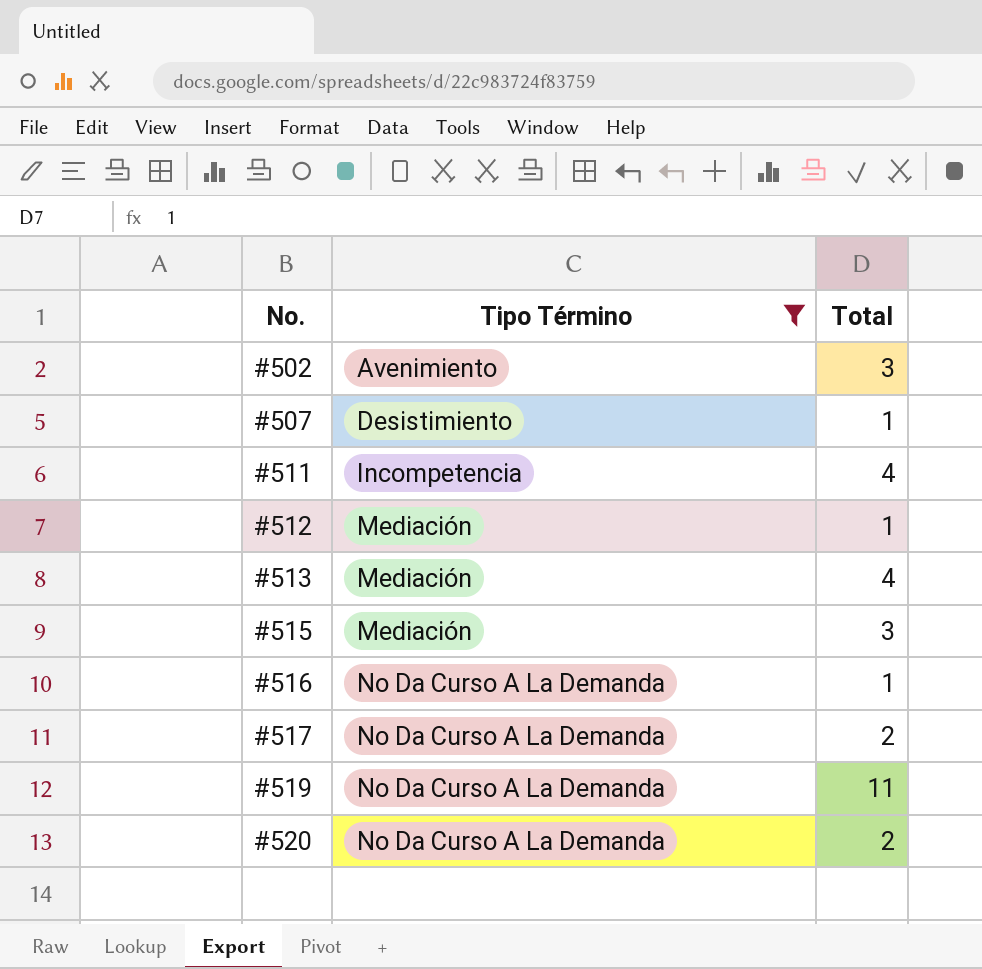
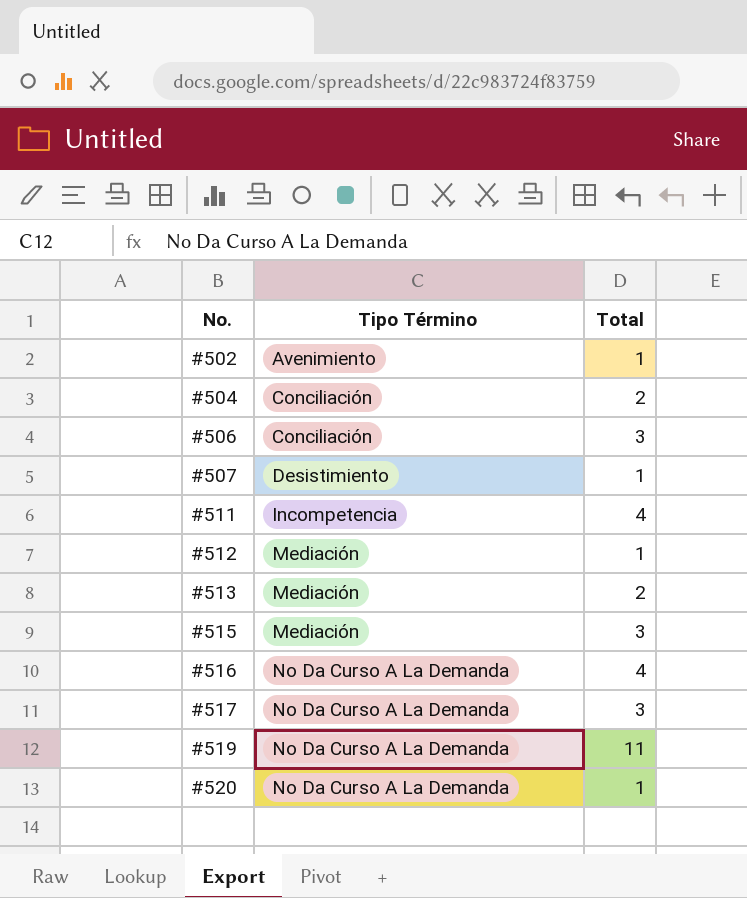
filter: Tipo Término != Conciliación -> none
#502 | Total: 3 -> 1
#513 | Total: 4 -> 2
#516 | Total: 1 -> 4
#517 | Total: 2 -> 3
#520 | Total: 2 -> 1

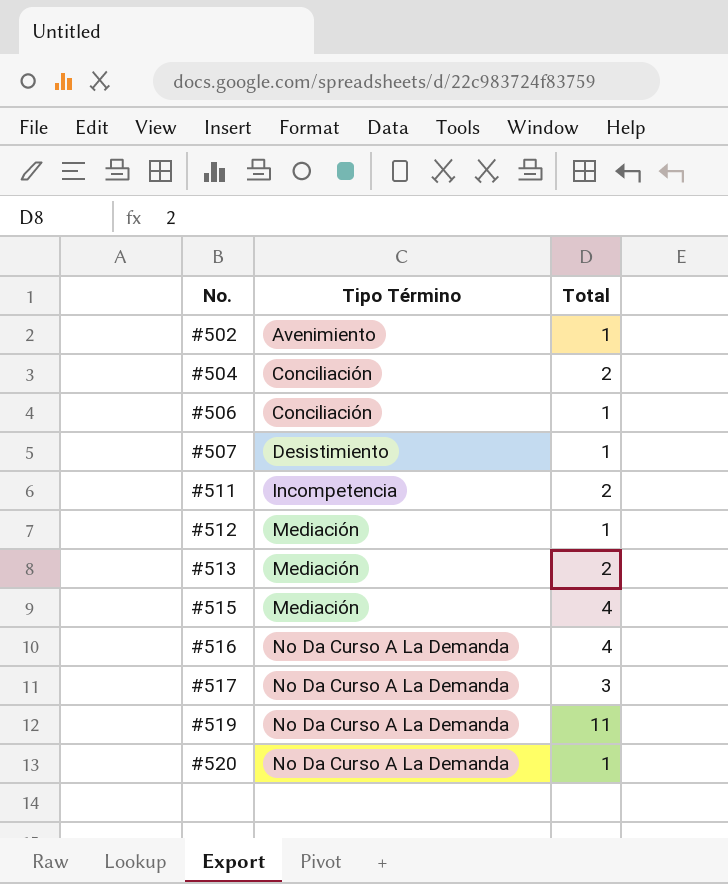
#506 | Total: 3 -> 1
#511 | Total: 4 -> 2
#515 | Total: 3 -> 4

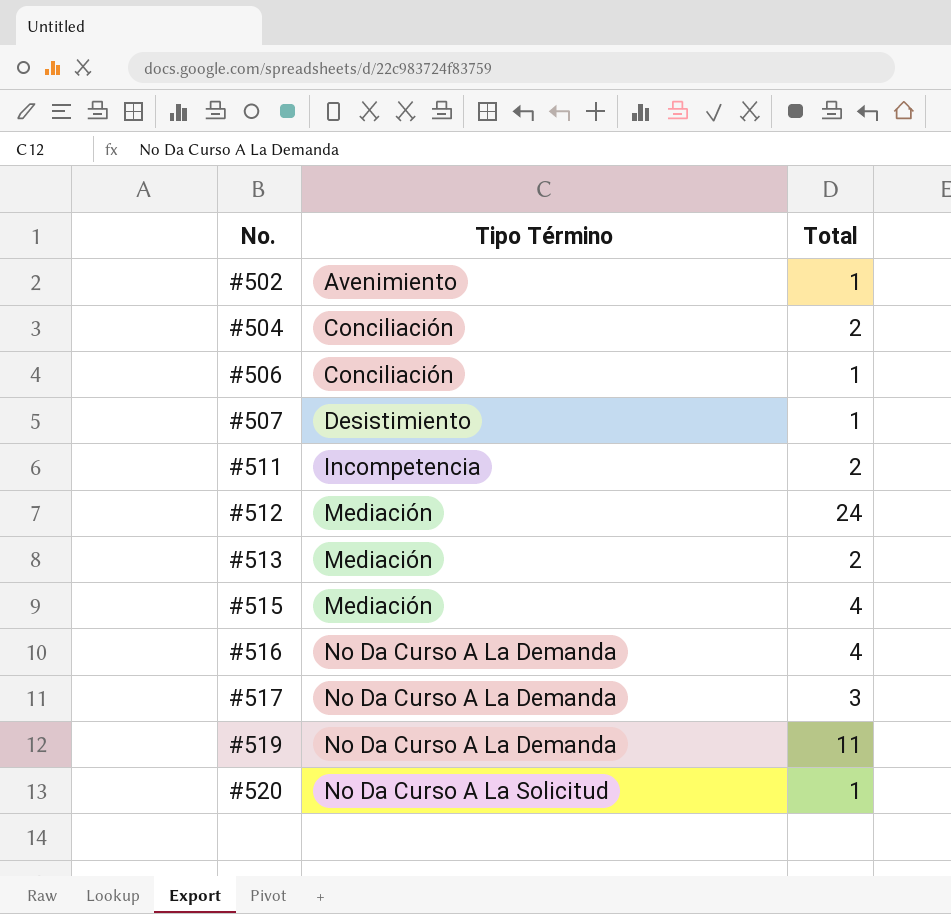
#512 | Total: 1 -> 24
#520 | Tipo Término: No Da Curso A La Demanda -> No Da Curso A La Solicitud

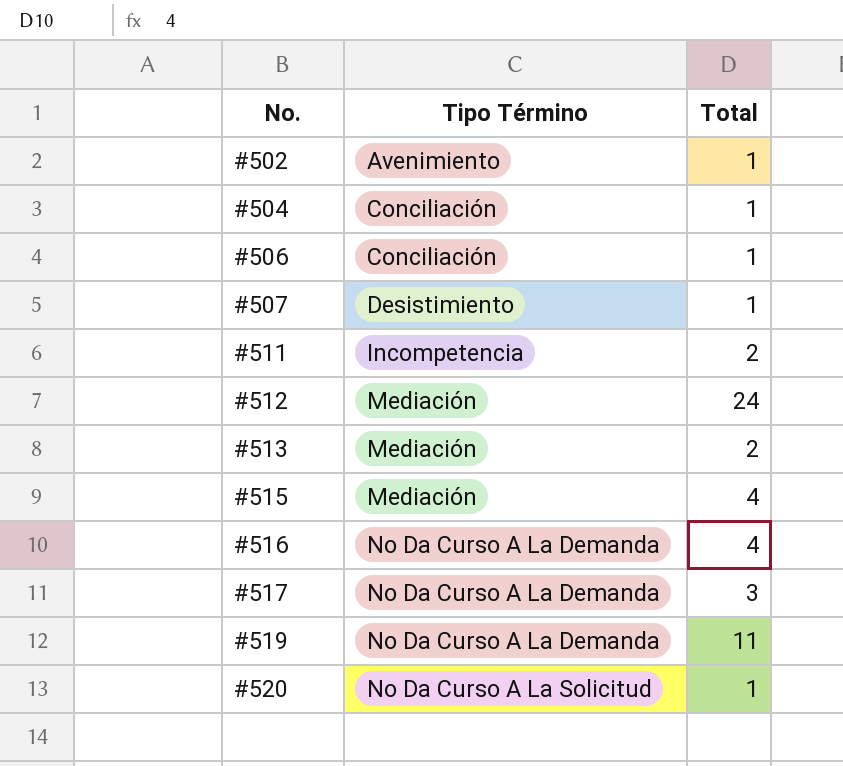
#504 | Total: 2 -> 1

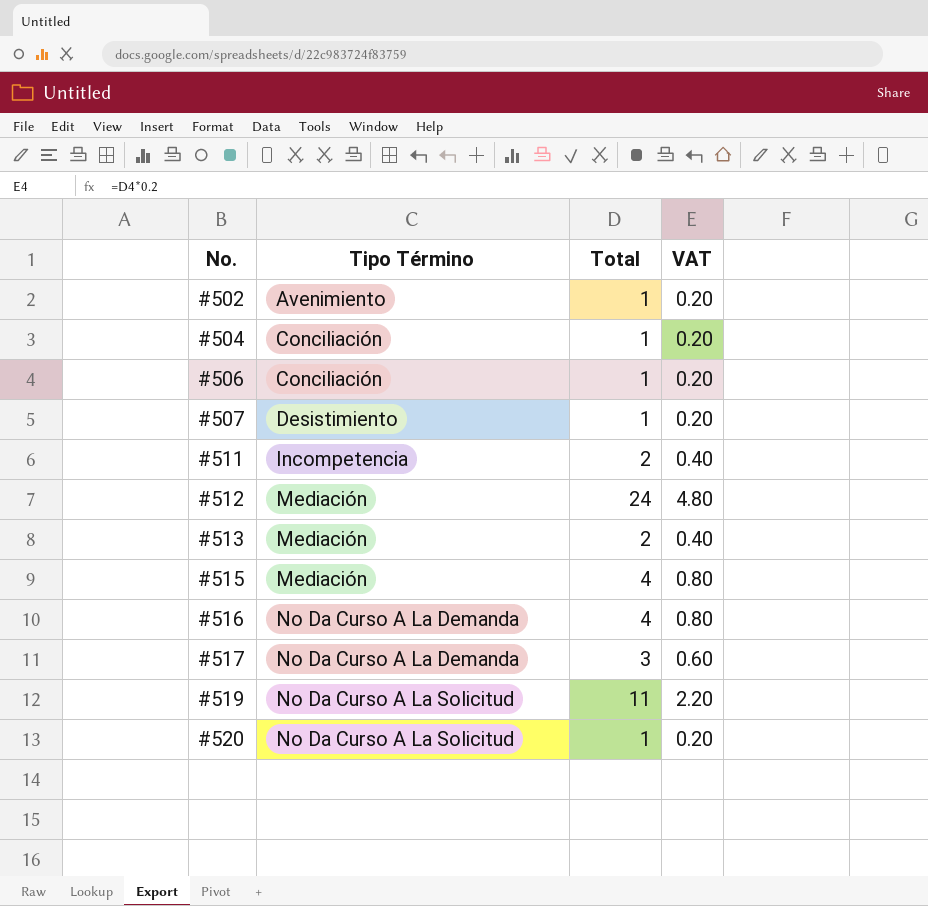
column VAT | formula: none -> [Total] * 0.2
#519 | Tipo Término: No Da Curso A La Demanda -> No Da Curso A La Solicitud

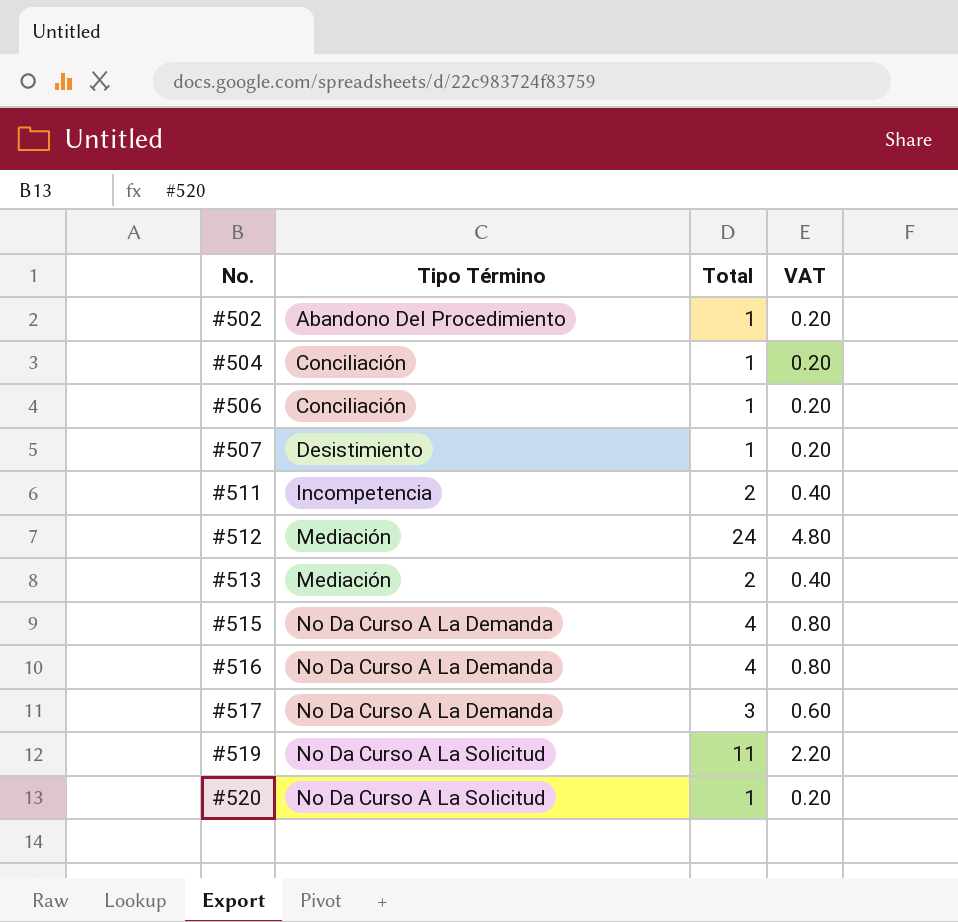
#502 | Tipo Término: Avenimiento -> Abandono Del Procedimiento
#515 | Tipo Término: Mediación -> No Da Curso A La Demanda

